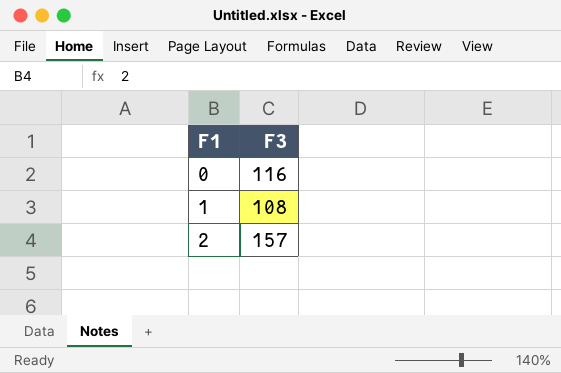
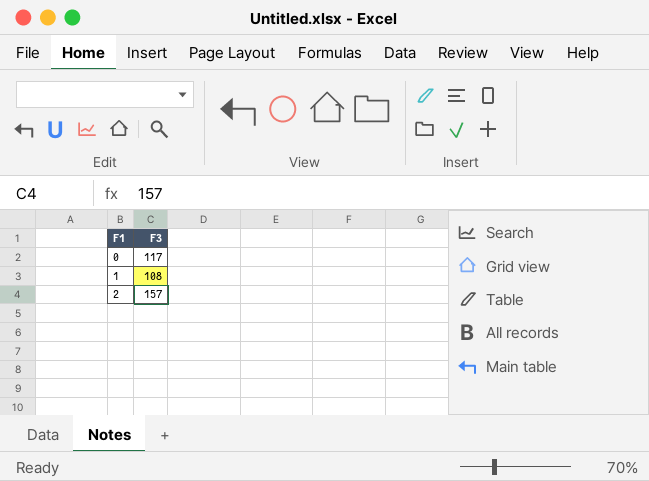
0 | F3: 116 -> 117

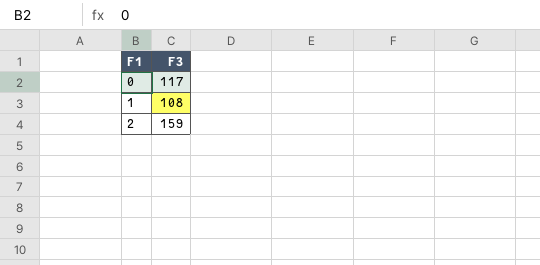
2 | F3: 157 -> 159

